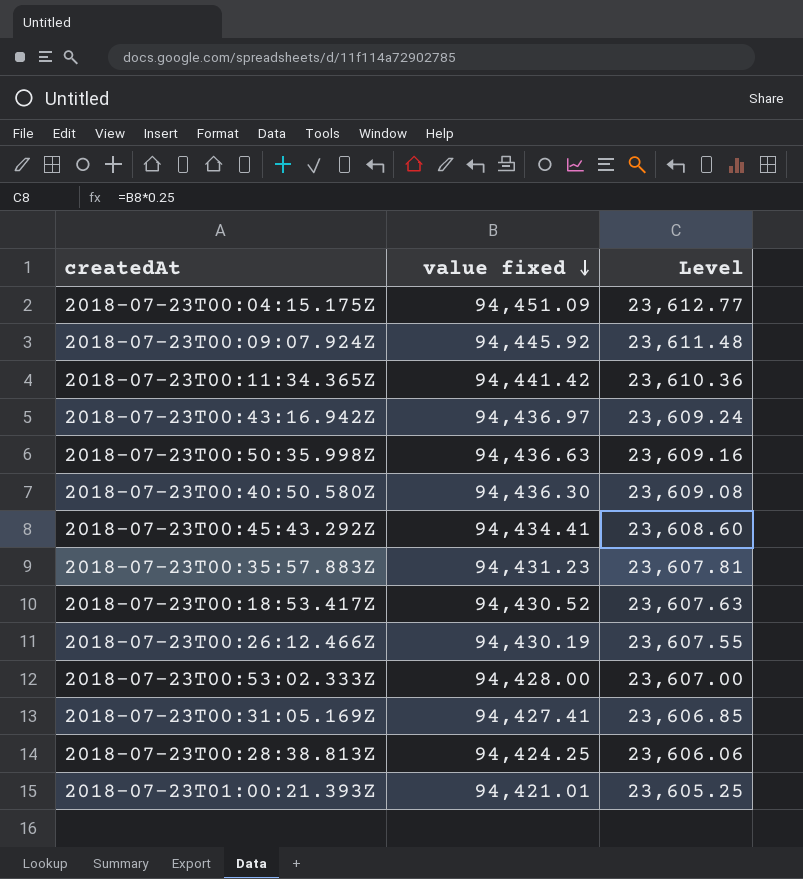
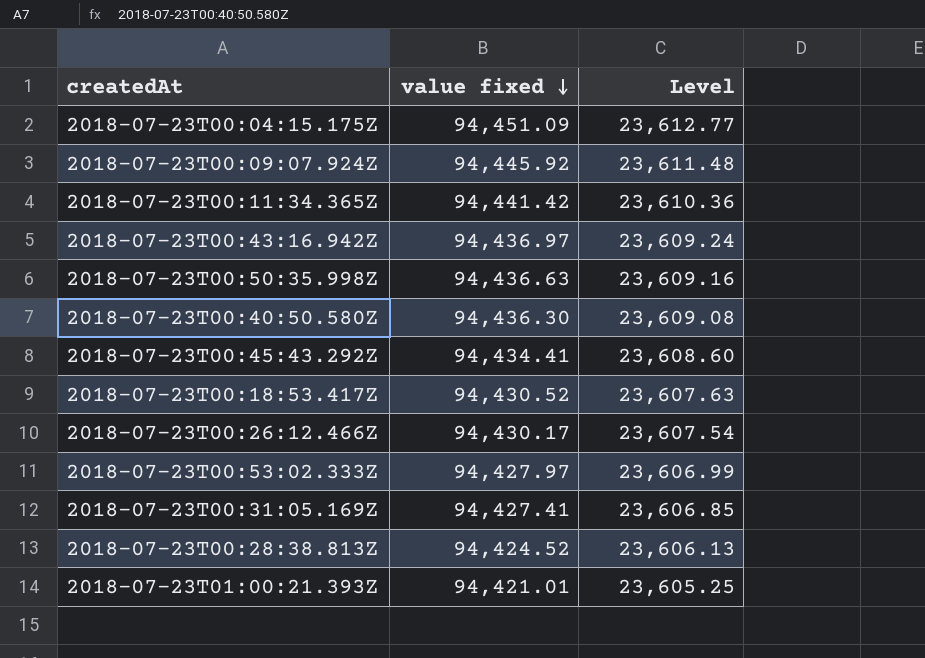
row 2018-07-23T00:35:57.883Z: 94,431.23 | 23,607.81 -> none
2018-07-23T00:26:12.466Z | value fixed: 94,430.19 -> 94,430.17
2018-07-23T00:26:12.466Z | Level: 23,607.55 -> 23,607.54
2018-07-23T00:53:02.333Z | value fixed: 94,428.00 -> 94,427.97
2018-07-23T00:53:02.333Z | Level: 23,607.00 -> 23,606.99
2018-07-23T00:28:38.813Z | value fixed: 94,424.25 -> 94,424.52
2018-07-23T00:28:38.813Z | Level: 23,606.06 -> 23,606.13

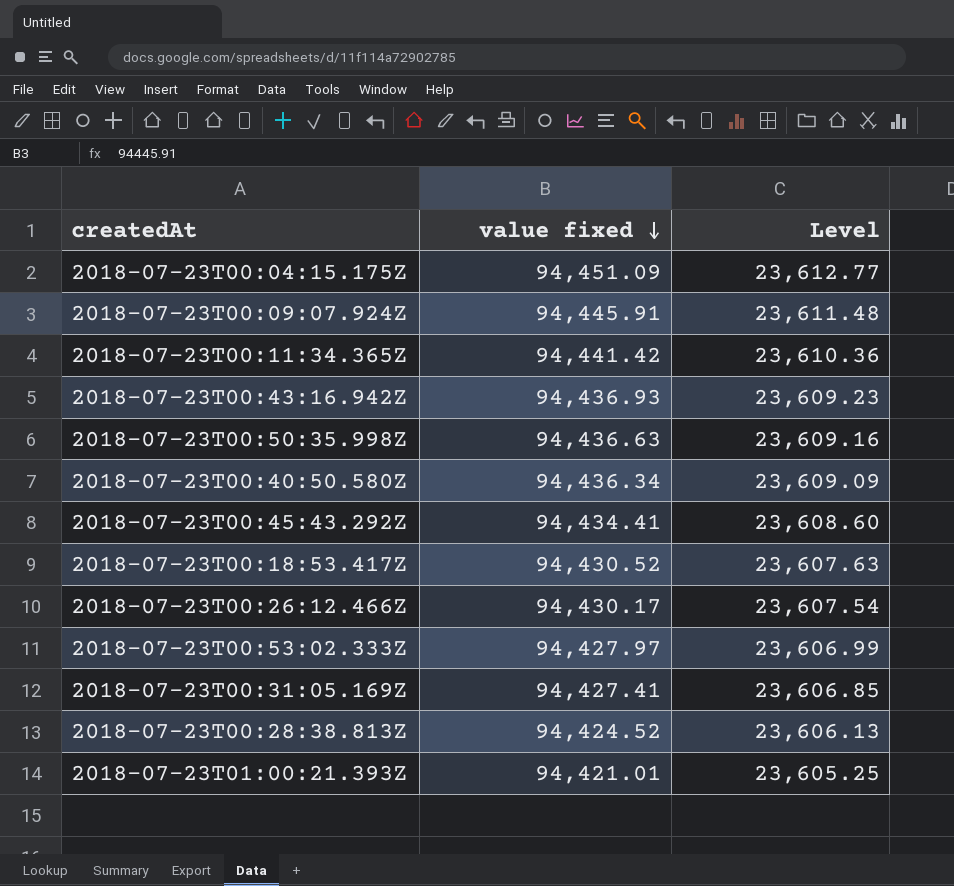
2018-07-23T00:09:07.924Z | value fixed: 94,445.92 -> 94,445.91
2018-07-23T00:43:16.942Z | value fixed: 94,436.97 -> 94,436.93
2018-07-23T00:43:16.942Z | Level: 23,609.24 -> 23,609.23
2018-07-23T00:40:50.580Z | value fixed: 94,436.30 -> 94,436.34
2018-07-23T00:40:50.580Z | Level: 23,609.08 -> 23,609.09

